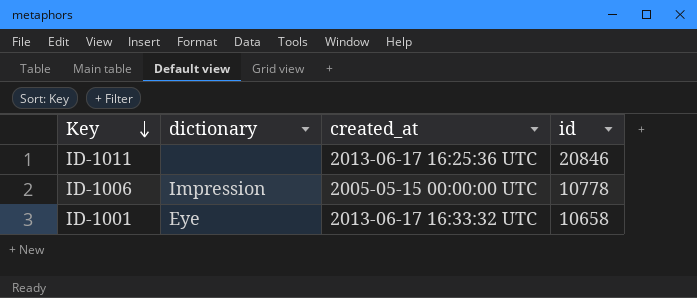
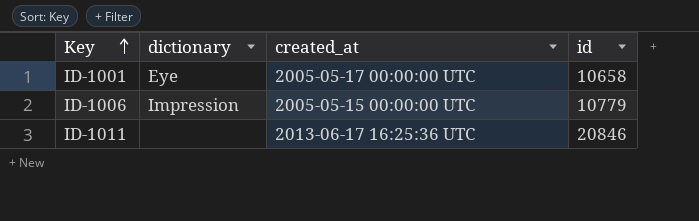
row order: Key descending -> Key ascending
ID-1001 | created_at: 2013-06-17 16:33:32 UTC -> 2005-05-17 00:00:00 UTC
ID-1006 | id: 10778 -> 10779

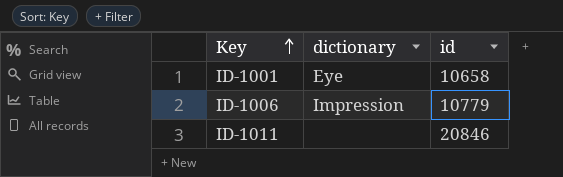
column created_at | position: 3 -> none

